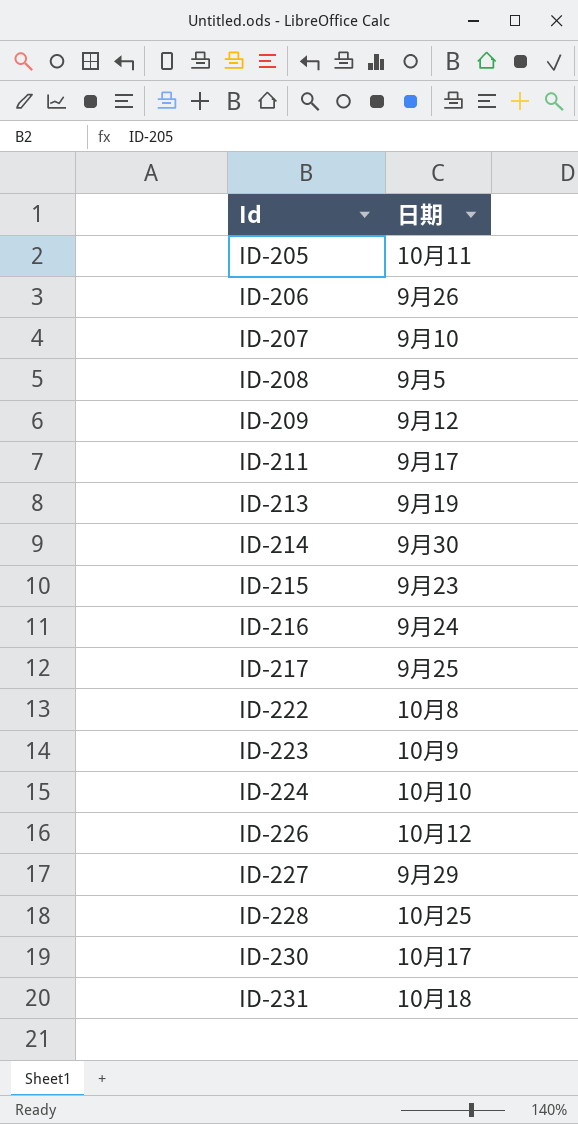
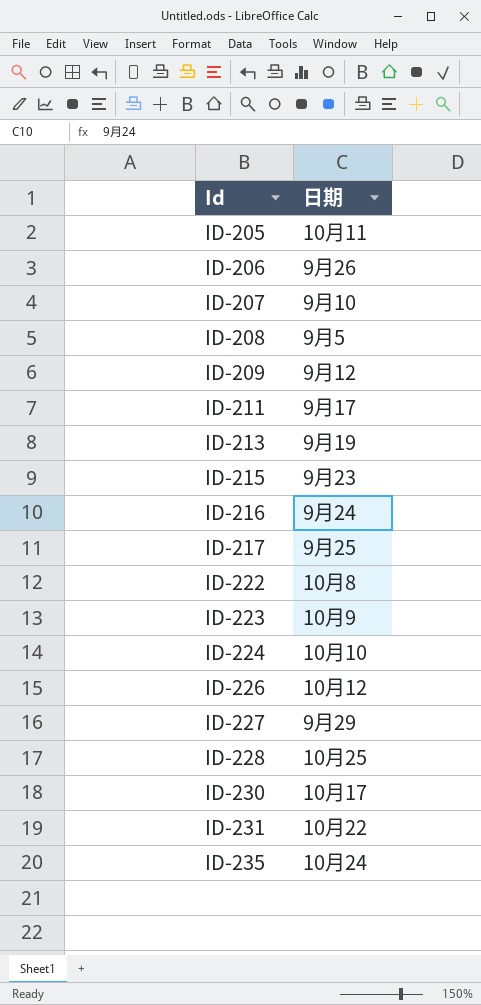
row ID-214: 9月30 -> none
ID-231 | 日期: 10月18 -> 10月22
row ID-235: none -> 10月24

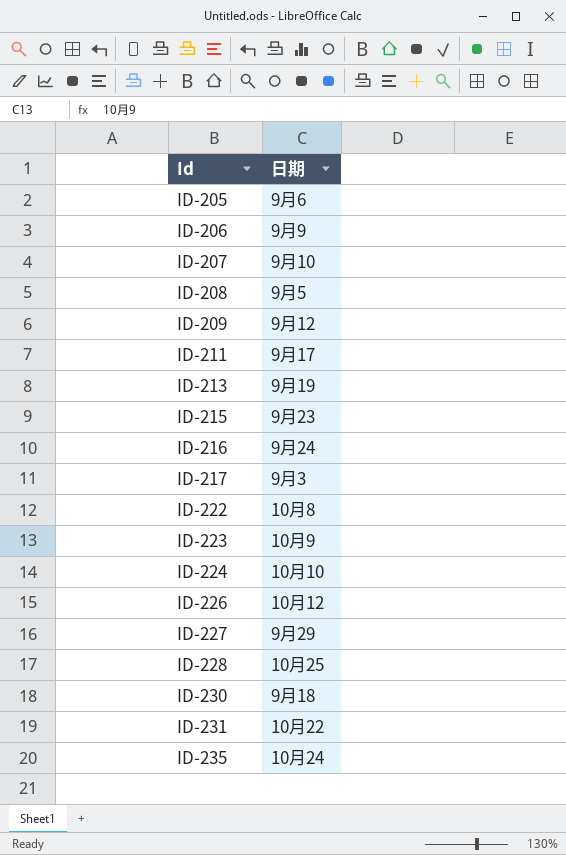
ID-205 | 日期: 10月11 -> 9月6
ID-206 | 日期: 9月26 -> 9月9
ID-217 | 日期: 9月25 -> 9月3
ID-230 | 日期: 10月17 -> 9月18

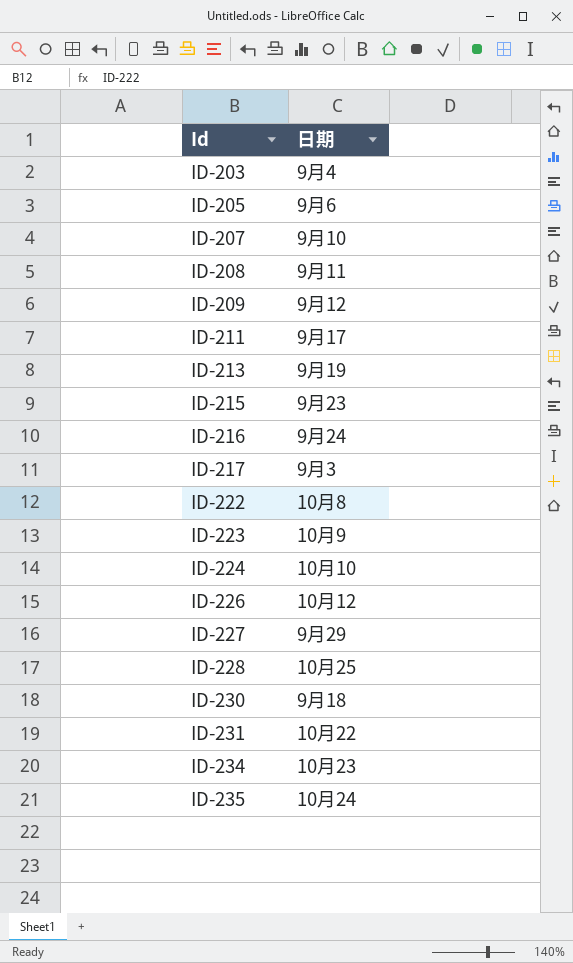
row ID-206: 9月9 -> none
row ID-203: none -> 9月4
ID-208 | 日期: 9月5 -> 9月11
row ID-234: none -> 10月23

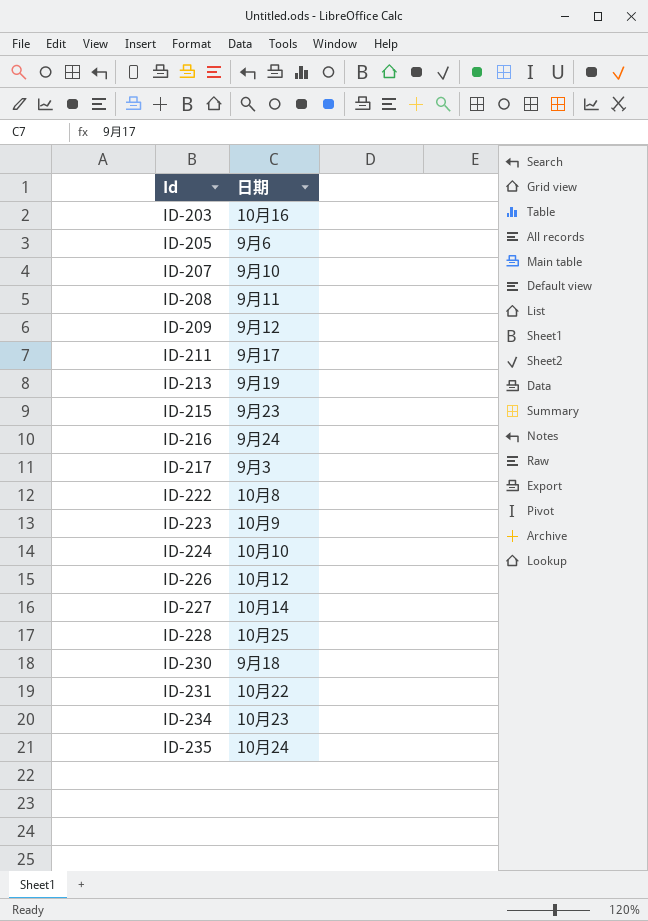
ID-203 | 日期: 9月4 -> 10月16
ID-227 | 日期: 9月29 -> 10月14

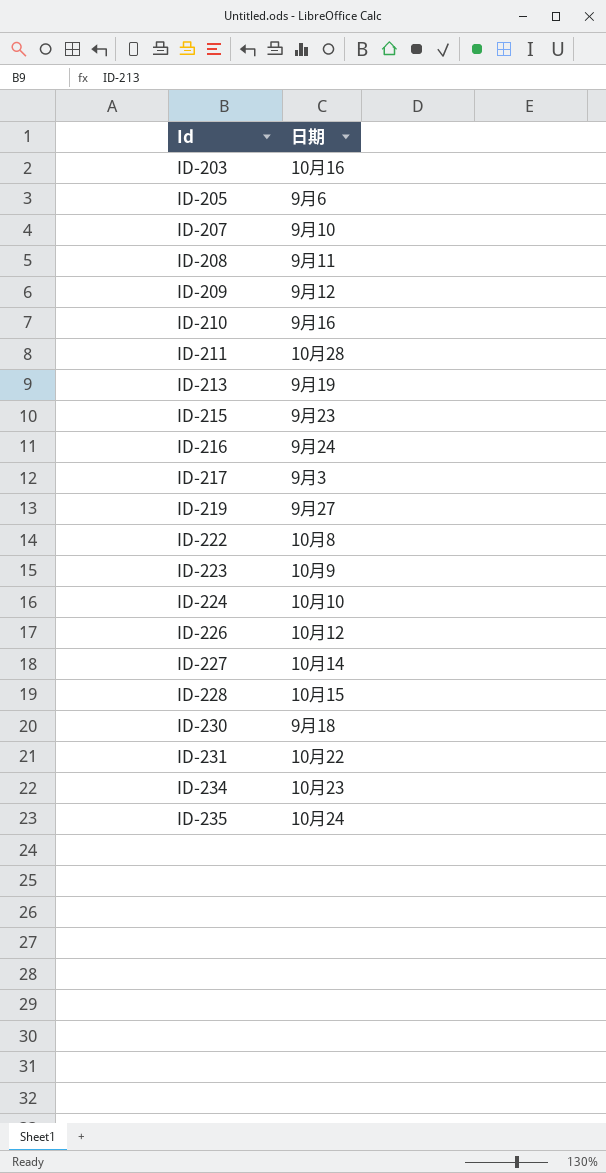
row ID-210: none -> 9月16
ID-211 | 日期: 9月17 -> 10月28
row ID-219: none -> 9月27
ID-228 | 日期: 10月25 -> 10月15

